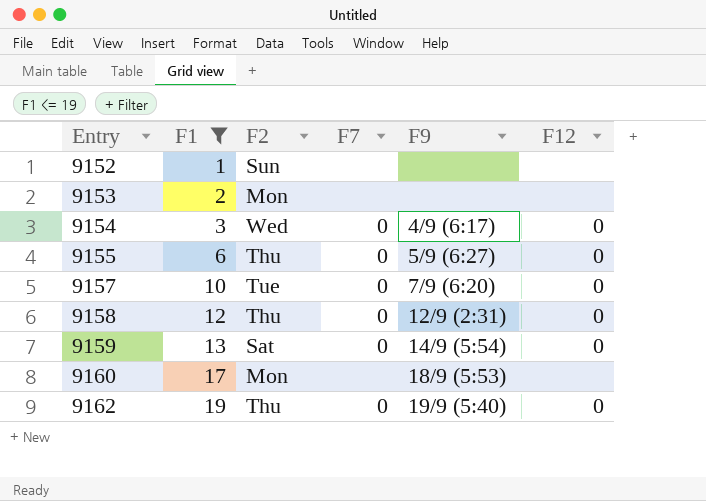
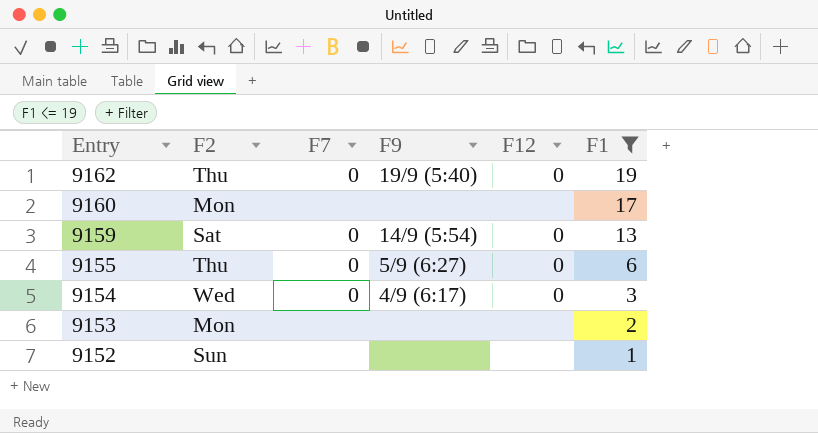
row order: Entry ascending -> Entry descending
column F1 | position: 2 -> 6
row 9157: 10 | Tue | 0 | 7/9 (6:20) | 0 -> none
row 9158: 12 | Thu | 0 | 12/9 (2:31) | 0 -> none
9160 | F9: 18/9 (5:53) -> none

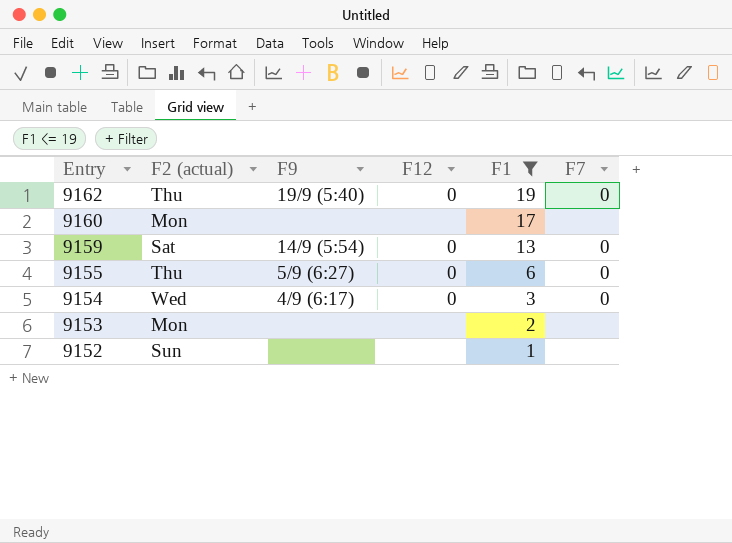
column name: F2 -> F2 (actual)
column F7 | position: 3 -> 6

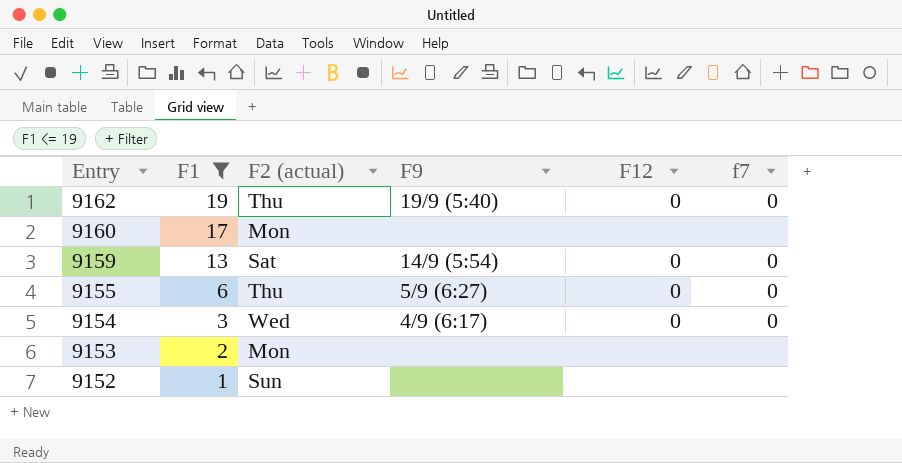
column F1 | position: 5 -> 2
column name: F7 -> f7

